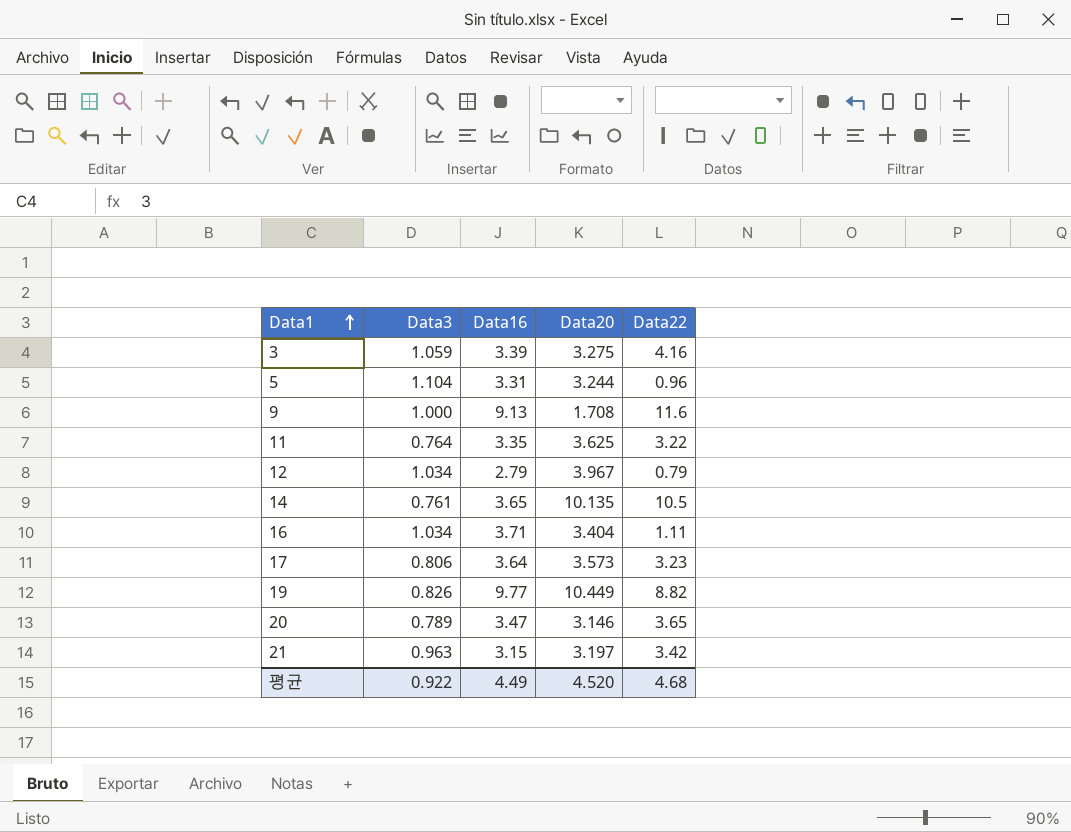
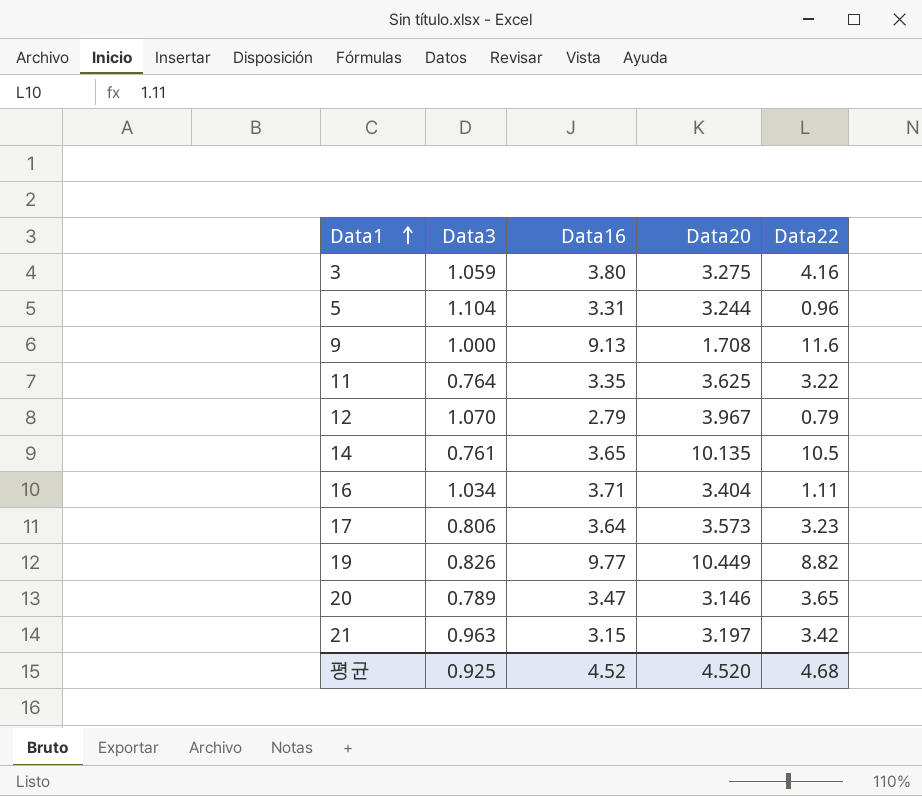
3 | Data16: 3.39 -> 3.80
12 | Data3: 1.034 -> 1.070
평균 | Data3: 0.922 -> 0.925
평균 | Data16: 4.49 -> 4.52

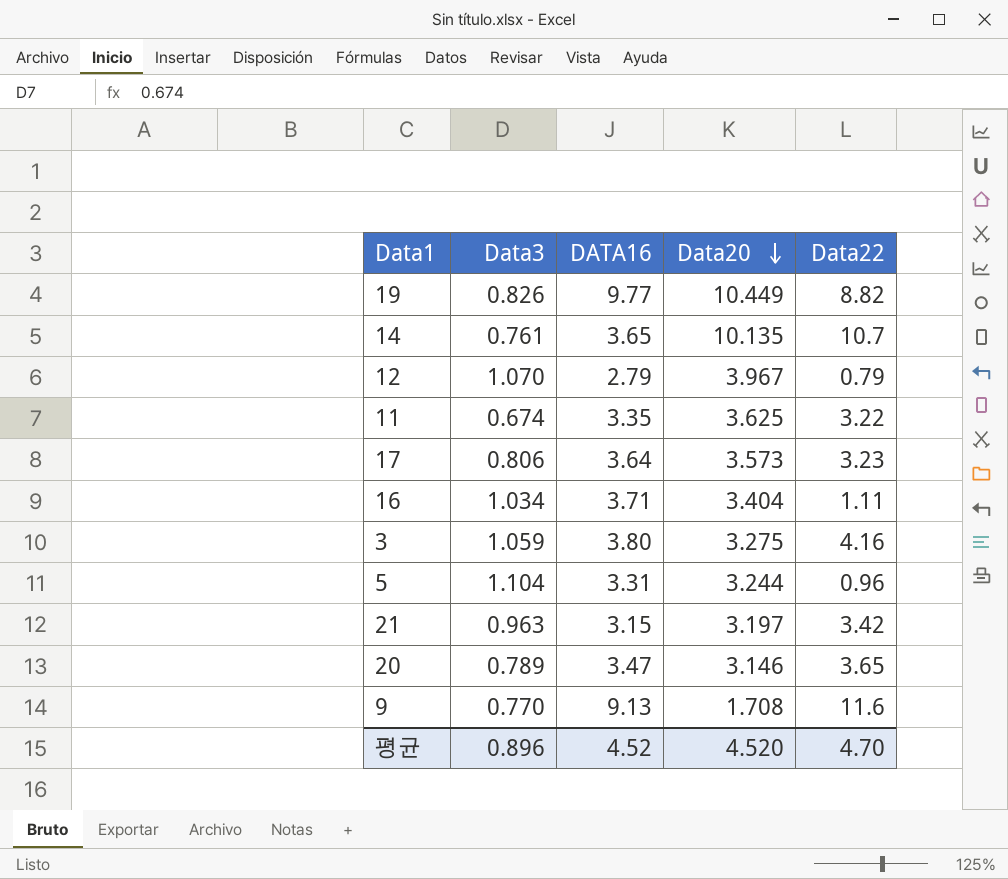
row order: Data1 ascending -> Data20 descending
column name: Data16 -> DATA16
14 | Data22: 10.5 -> 10.7
11 | Data3: 0.764 -> 0.674
9 | Data3: 1.000 -> 0.770
평균 | Data3: 0.925 -> 0.896
평균 | Data22: 4.68 -> 4.70

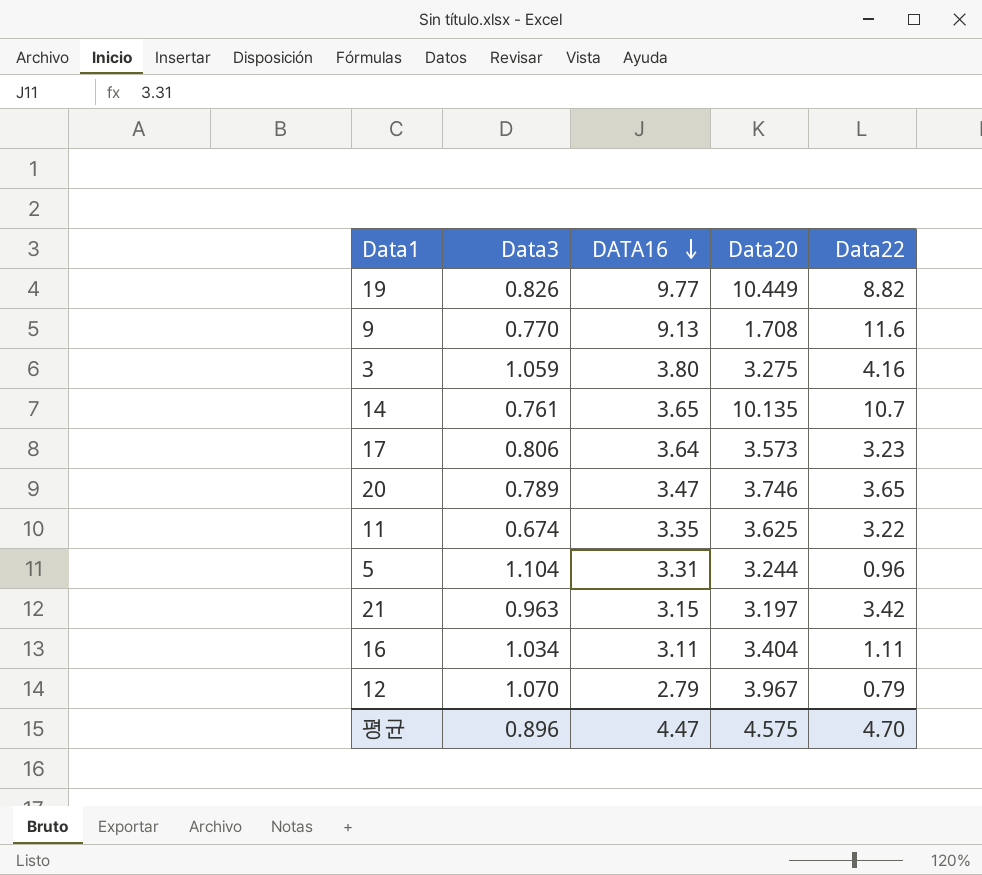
row order: Data20 descending -> DATA16 descending
20 | Data20: 3.146 -> 3.746
16 | DATA16: 3.71 -> 3.11
평균 | DATA16: 4.52 -> 4.47
평균 | Data20: 4.520 -> 4.575

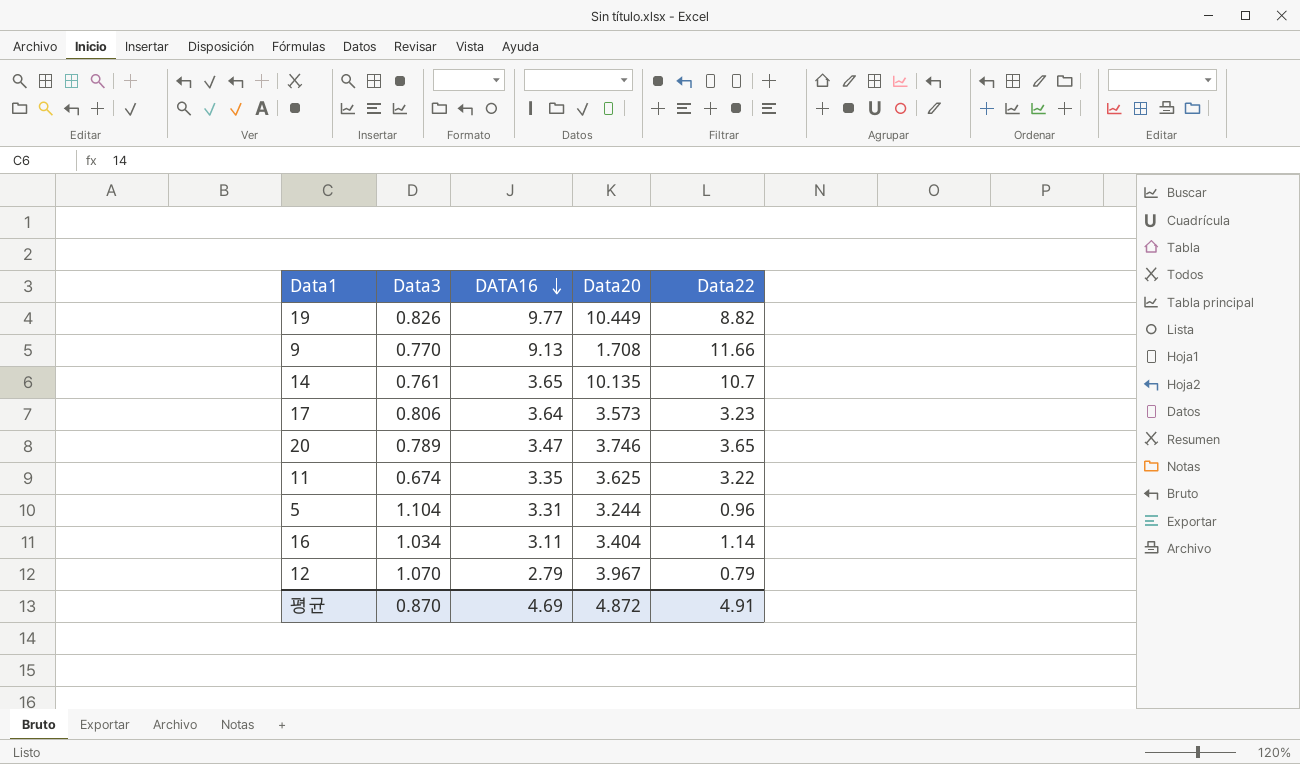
row 3: 1.059 | 3.80 | 3.275 | 4.16 -> none
row 21: 0.963 | 3.15 | 3.197 | 3.42 -> none
9 | Data22: 11.6 -> 11.66
16 | Data22: 1.11 -> 1.14
평균 | Data3: 0.896 -> 0.870
평균 | DATA16: 4.47 -> 4.69
평균 | Data20: 4.575 -> 4.872
평균 | Data22: 4.70 -> 4.91

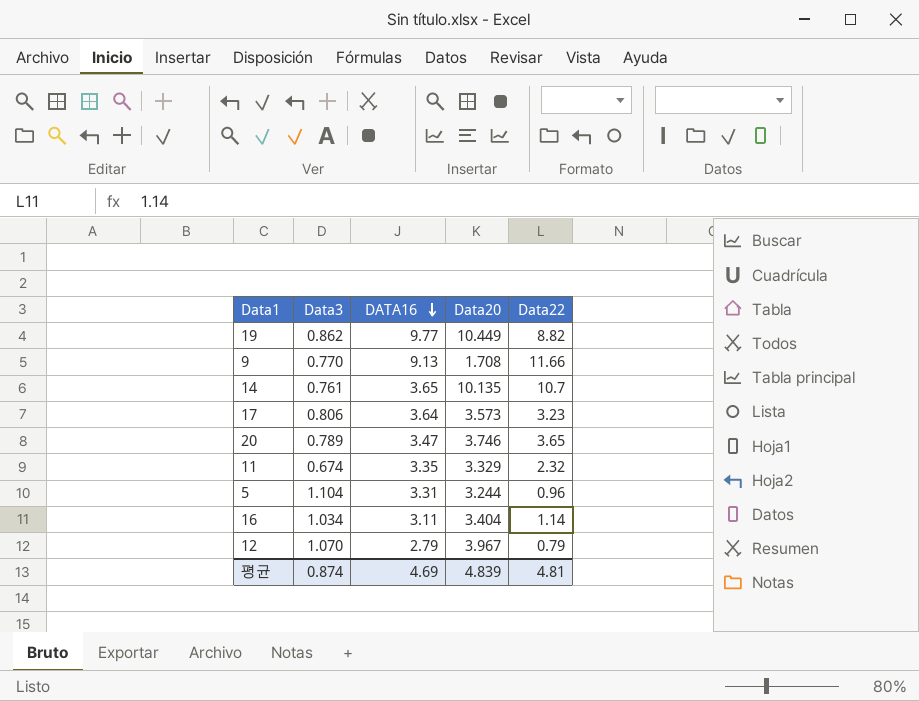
19 | Data3: 0.826 -> 0.862
11 | Data20: 3.625 -> 3.329
11 | Data22: 3.22 -> 2.32
평균 | Data3: 0.870 -> 0.874
평균 | Data20: 4.872 -> 4.839
평균 | Data22: 4.91 -> 4.81

